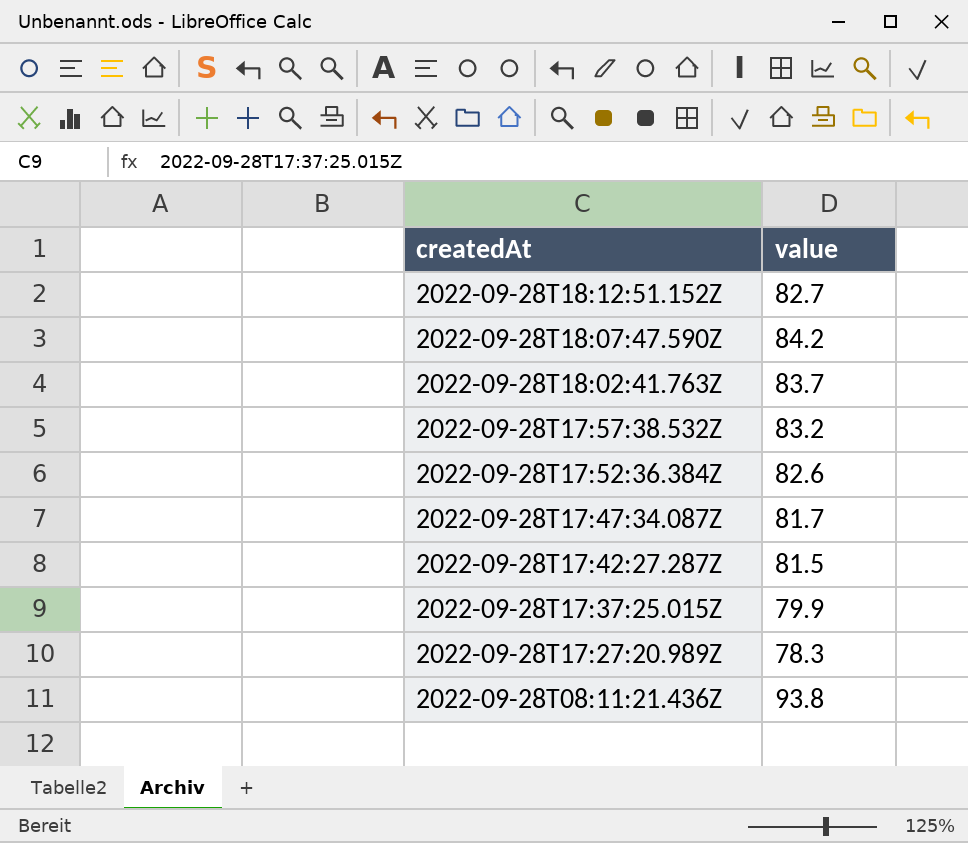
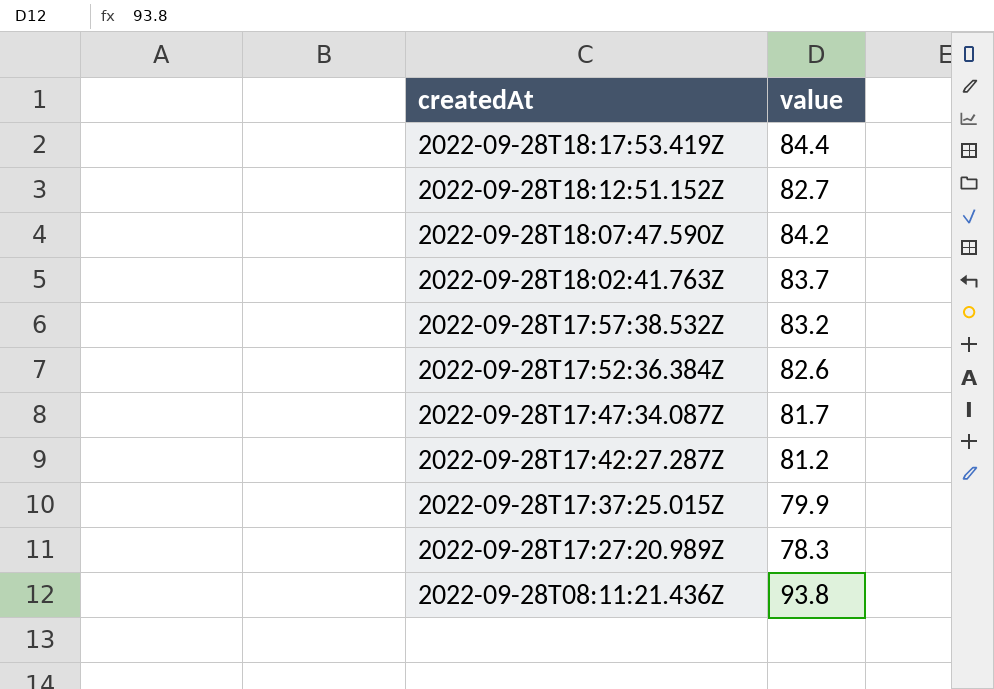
row 2022-09-28T18:17:53.419Z: none -> 84.4
2022-09-28T17:42:27.287Z | value: 81.5 -> 81.2

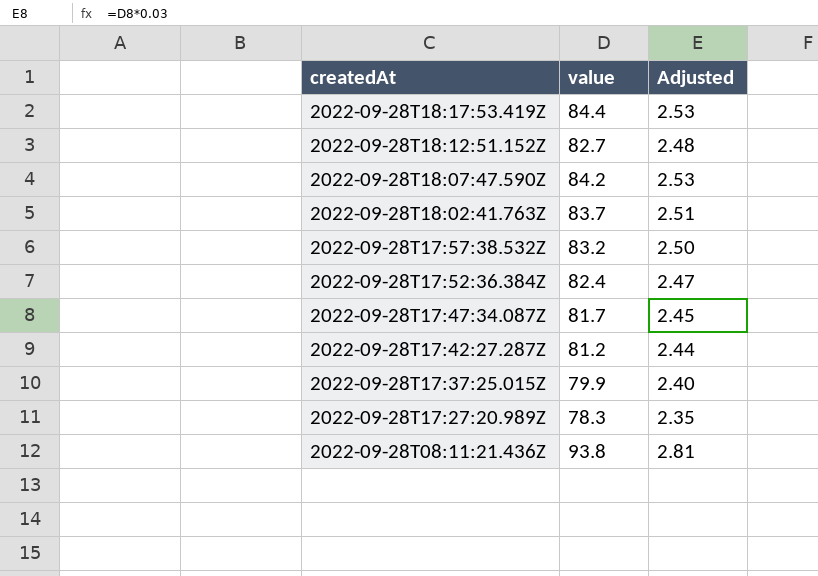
column Adjusted | formula: none -> [value] * 0.03
2022-09-28T17:52:36.384Z | value: 82.6 -> 82.4

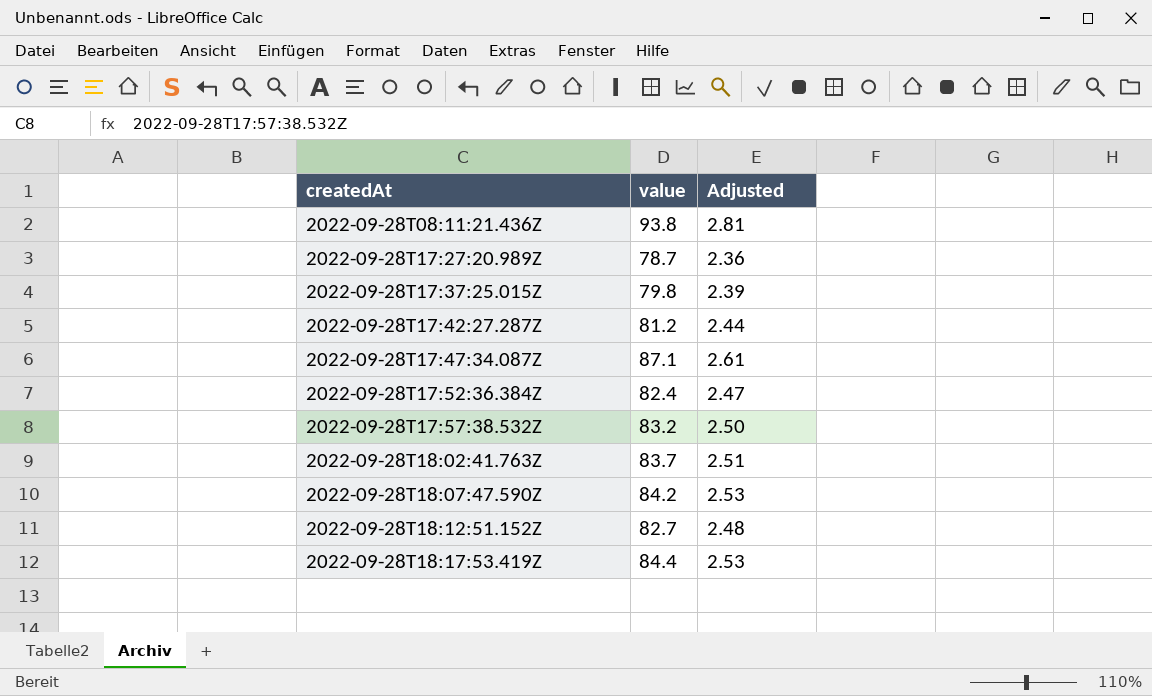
row order: createdAt descending -> createdAt ascending
2022-09-28T17:27:20.989Z | value: 78.3 -> 78.7
2022-09-28T17:27:20.989Z | Adjusted: 2.35 -> 2.36
2022-09-28T17:37:25.015Z | value: 79.9 -> 79.8
2022-09-28T17:37:25.015Z | Adjusted: 2.40 -> 2.39
2022-09-28T17:47:34.087Z | value: 81.7 -> 87.1
2022-09-28T17:47:34.087Z | Adjusted: 2.45 -> 2.61

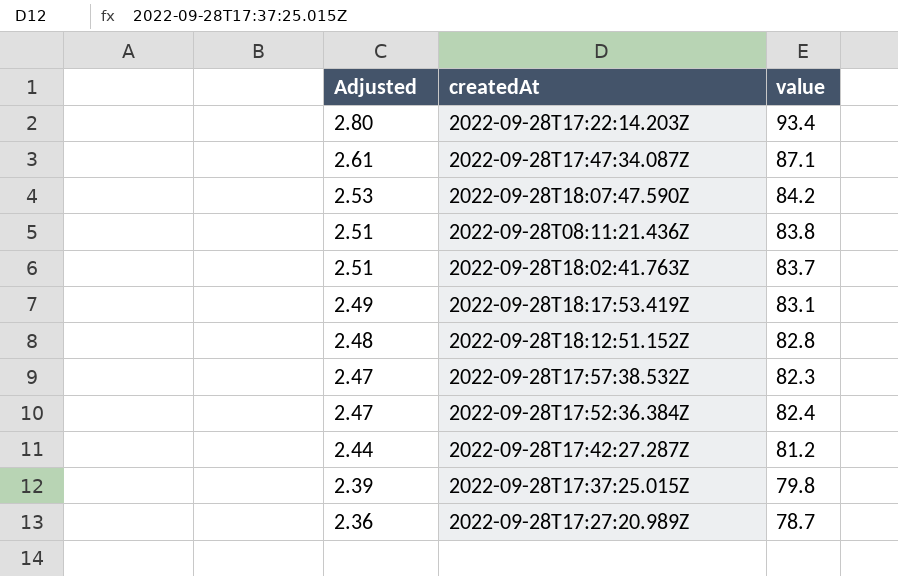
row order: createdAt ascending -> Adjusted descending
column Adjusted | position: 3 -> 1
row 2022-09-28T17:22:14.203Z: none -> 2.80 | 93.4
2022-09-28T08:11:21.436Z | Adjusted: 2.81 -> 2.51
2022-09-28T08:11:21.436Z | value: 93.8 -> 83.8
2022-09-28T18:17:53.419Z | Adjusted: 2.53 -> 2.49
2022-09-28T18:17:53.419Z | value: 84.4 -> 83.1
2022-09-28T18:12:51.152Z | value: 82.7 -> 82.8
2022-09-28T17:57:38.532Z | Adjusted: 2.50 -> 2.47
2022-09-28T17:57:38.532Z | value: 83.2 -> 82.3

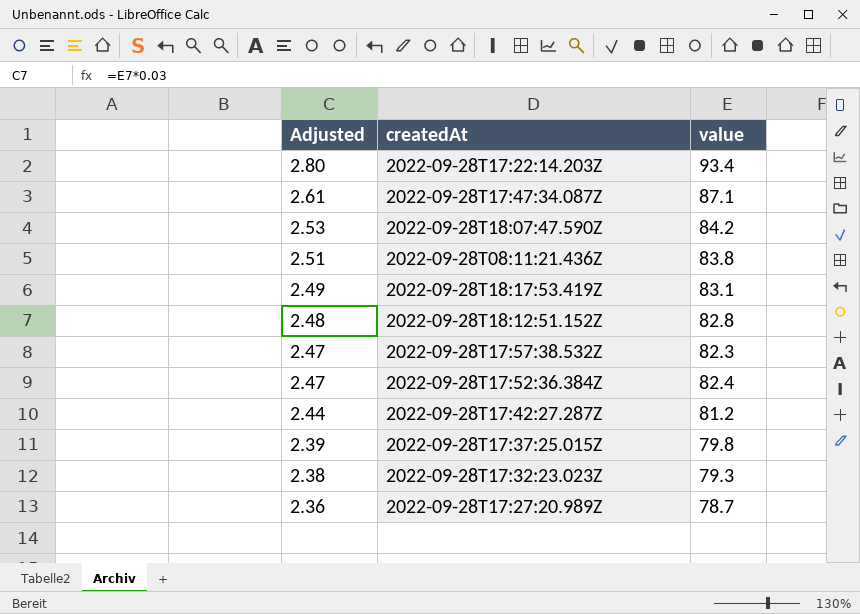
row 2022-09-28T18:02:41.763Z: 2.51 | 83.7 -> none
row 2022-09-28T17:32:23.023Z: none -> 2.38 | 79.3

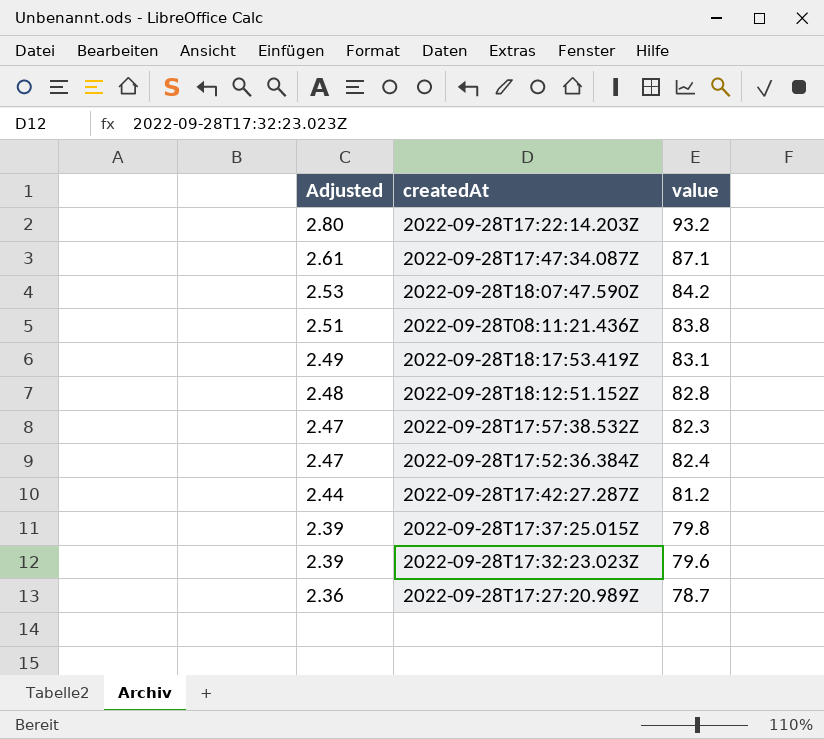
2022-09-28T17:22:14.203Z | value: 93.4 -> 93.2
2022-09-28T17:32:23.023Z | Adjusted: 2.38 -> 2.39
2022-09-28T17:32:23.023Z | value: 79.3 -> 79.6

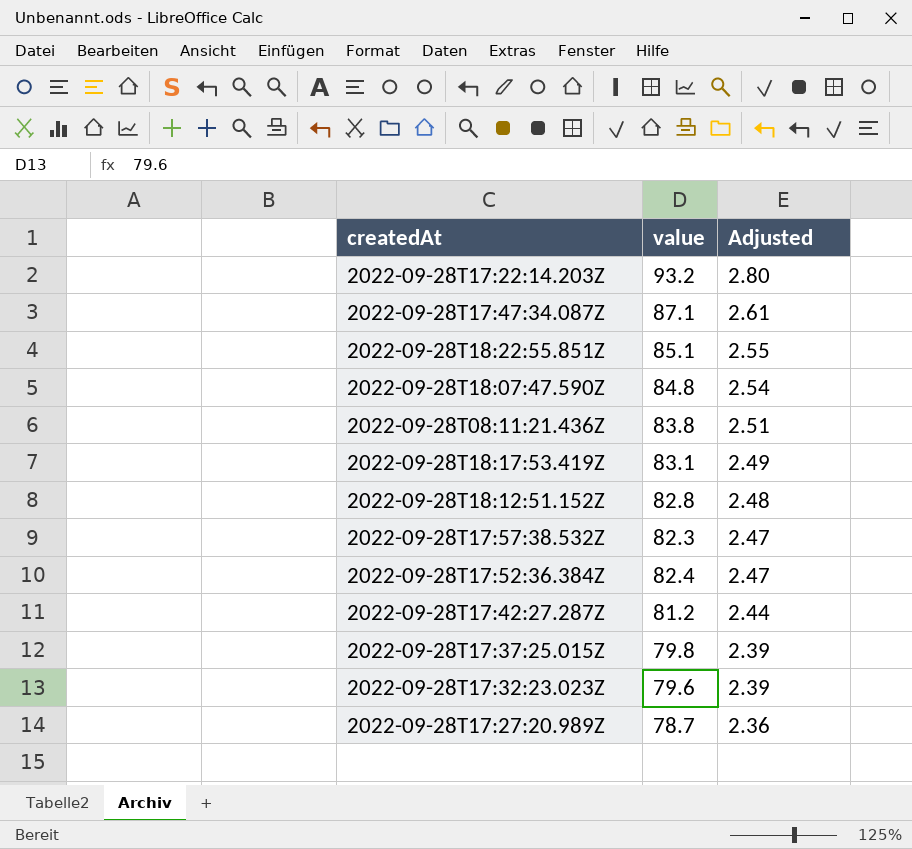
column Adjusted | position: 1 -> 3
row 2022-09-28T18:22:55.851Z: none -> 85.1 | 2.55
2022-09-28T18:07:47.590Z | value: 84.2 -> 84.8
2022-09-28T18:07:47.590Z | Adjusted: 2.53 -> 2.54

